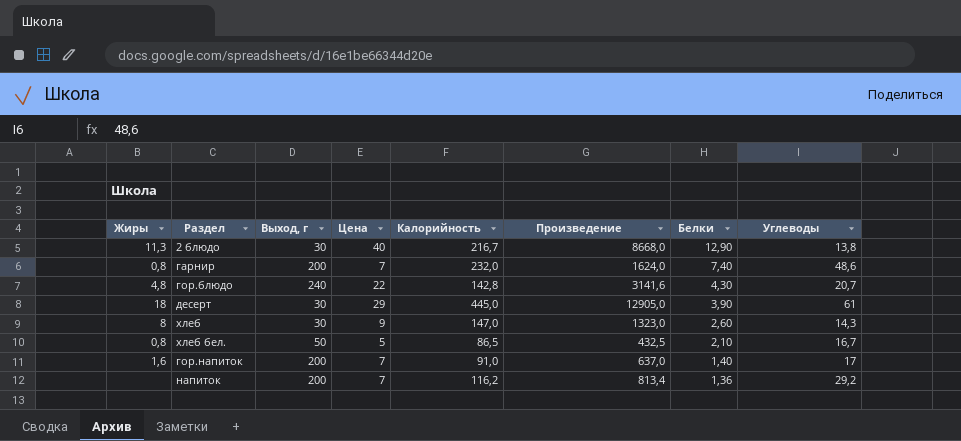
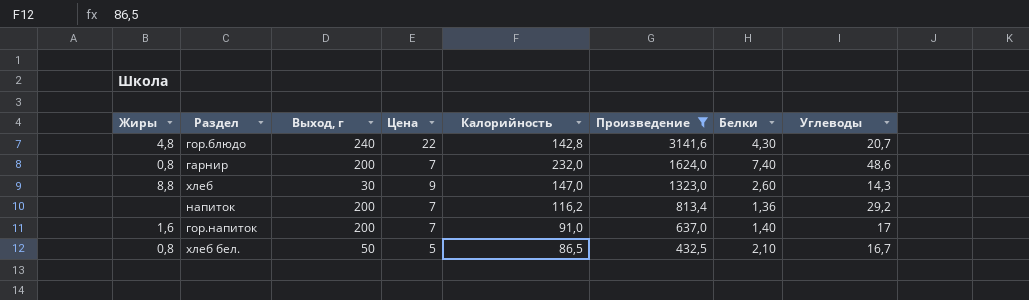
filter: none -> Произведение <= 3141,6
row order: Белки descending -> Произведение descending
хлеб | Жиры: 8 -> 8,8

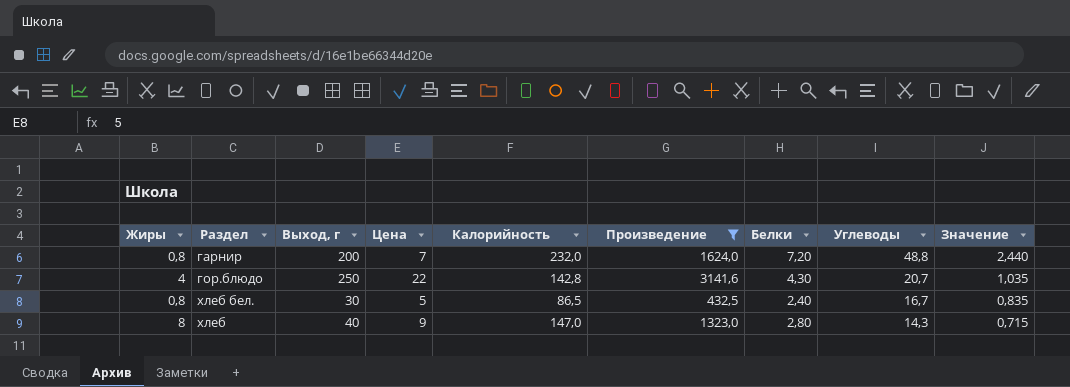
row order: Произведение descending -> Углеводы descending
column Значение | formula: none -> [Углеводы] * 0,05
row напиток: none | 200 | 7 | 116,2 | 813,4 | 1,36 | 29,2 -> none
row гор.напиток: 1,6 | 200 | 7 | 91,0 | 637,0 | 1,40 | 17 -> none
гарнир | Белки: 7,40 -> 7,20
гарнир | Углеводы: 48,6 -> 48,8
гор.блюдо | Жиры: 4,8 -> 4
гор.блюдо | Выход, г: 240 -> 250
хлеб бел. | Выход, г: 50 -> 30
хлеб бел. | Белки: 2,10 -> 2,40
хлеб | Жиры: 8,8 -> 8
хлеб | Выход, г: 30 -> 40
хлеб | Белки: 2,60 -> 2,80

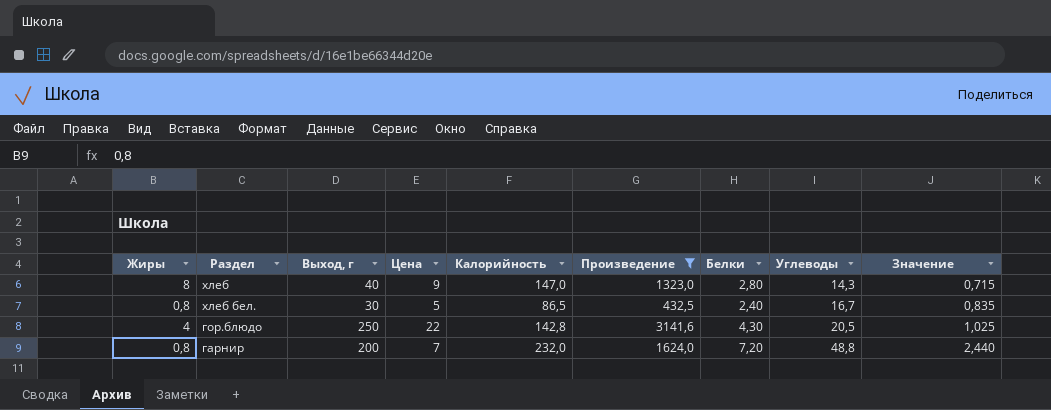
row order: Углеводы descending -> Углеводы ascending
гор.блюдо | Углеводы: 20,7 -> 20,5
гор.блюдо | Значение: 1,035 -> 1,025

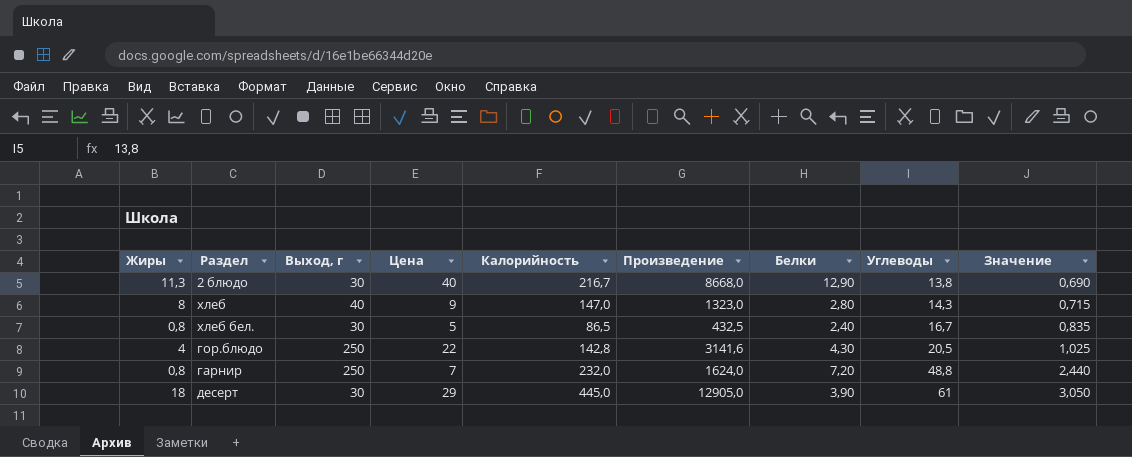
filter: Произведение <= 3141,6 -> none
гарнир | Выход, г: 200 -> 250

